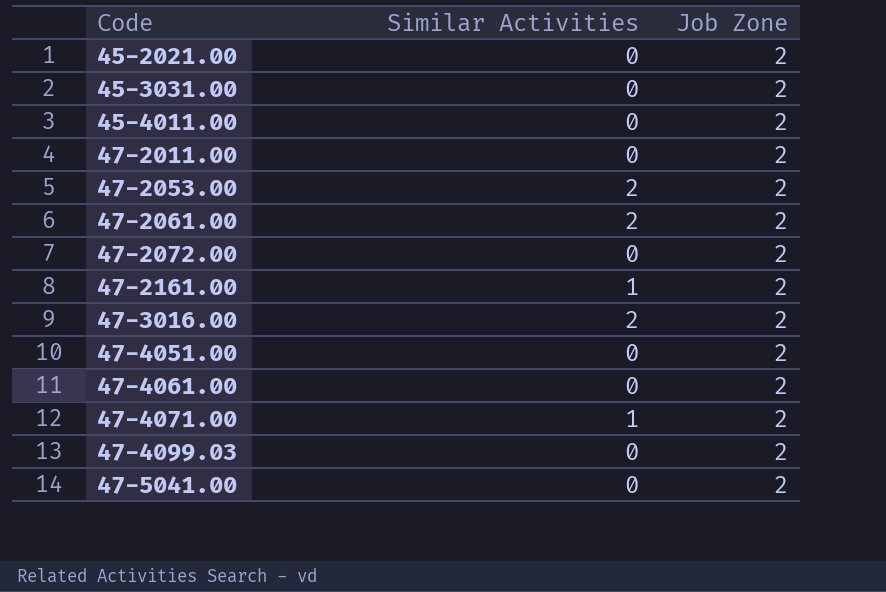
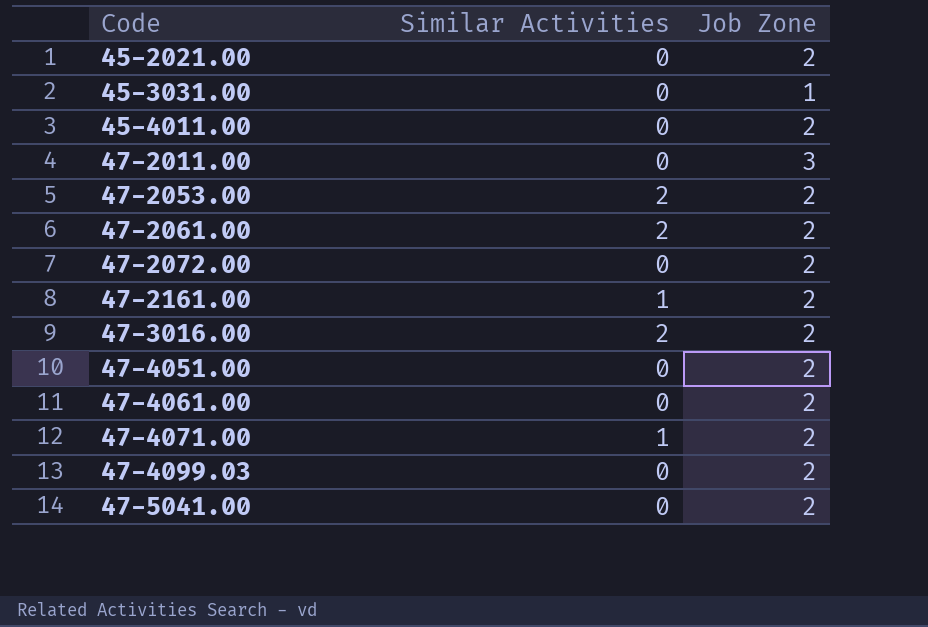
45-3031.00 | Job Zone: 2 -> 1
47-2011.00 | Job Zone: 2 -> 3

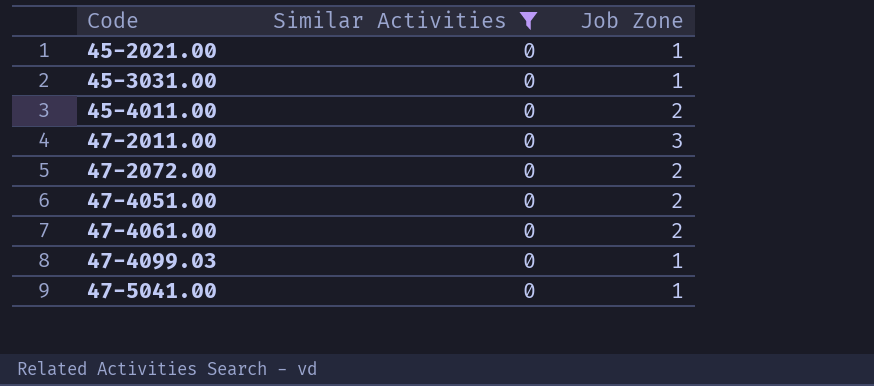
filter: none -> Similar Activities = 0
45-2021.00 | Job Zone: 2 -> 1
47-4099.03 | Job Zone: 2 -> 1
47-5041.00 | Job Zone: 2 -> 1

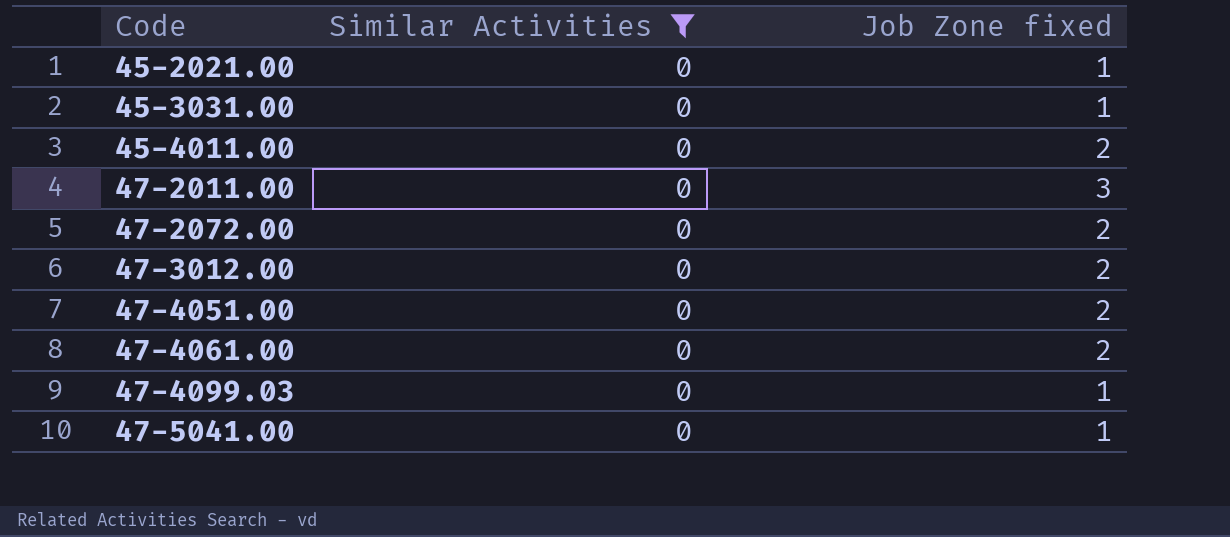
column name: Job Zone -> Job Zone fixed
row 47-3012.00: none -> 0 | 2

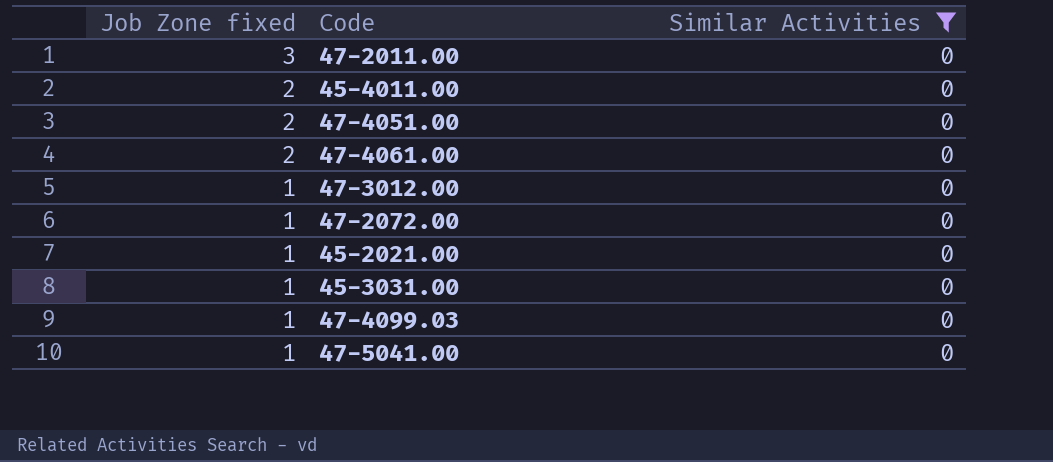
row order: Code ascending -> Job Zone fixed descending
column Job Zone fixed | position: 3 -> 1
47-3012.00 | Job Zone fixed: 2 -> 1
47-2072.00 | Job Zone fixed: 2 -> 1

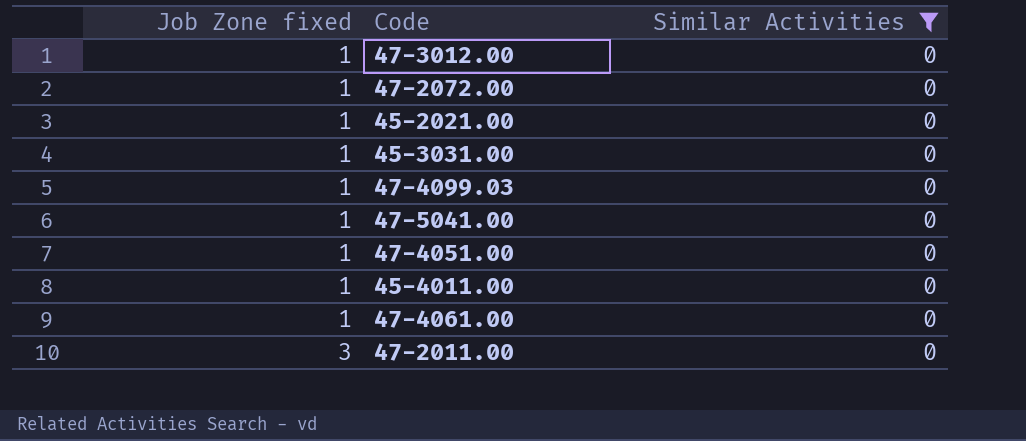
row order: Job Zone fixed descending -> Job Zone fixed ascending
47-4051.00 | Job Zone fixed: 2 -> 1
45-4011.00 | Job Zone fixed: 2 -> 1
47-4061.00 | Job Zone fixed: 2 -> 1

